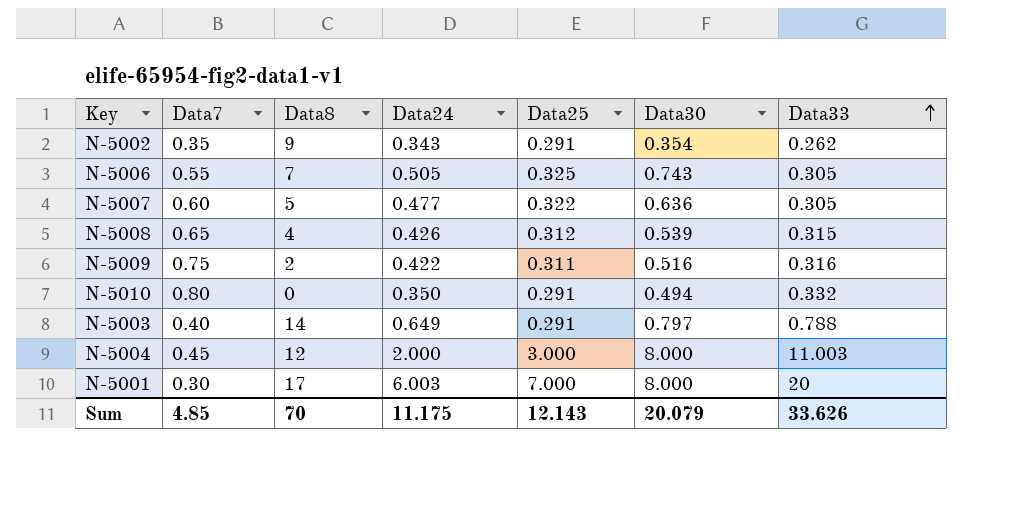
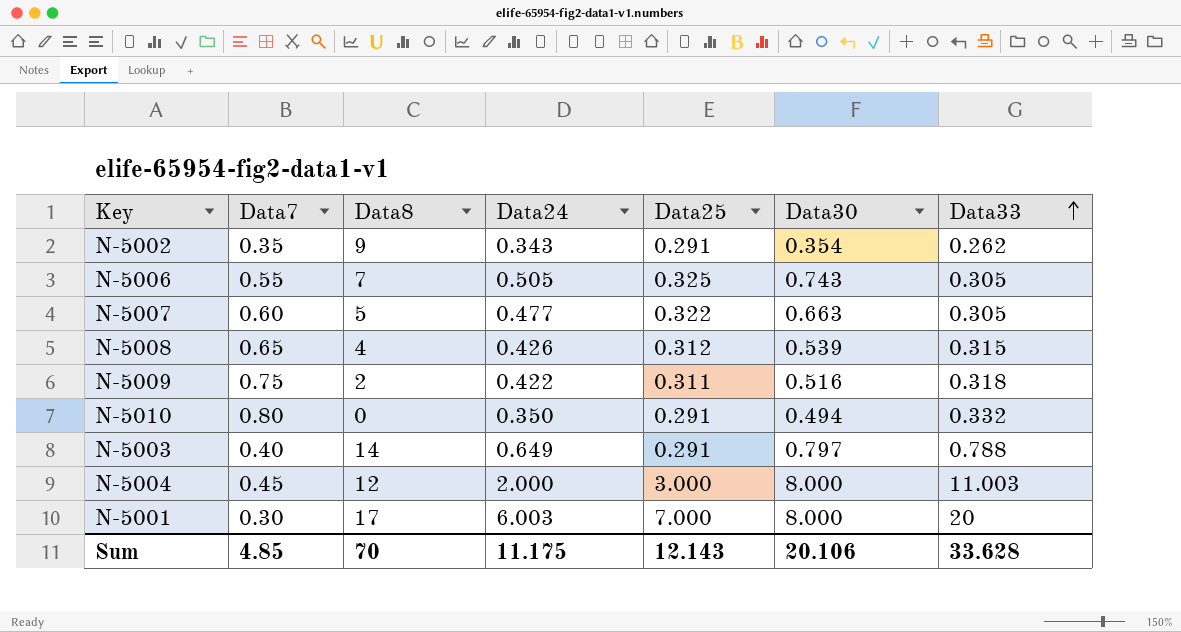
N-5007 | Data30: 0.636 -> 0.663
N-5009 | Data33: 0.316 -> 0.318
Sum | Data30: 20.079 -> 20.106
Sum | Data33: 33.626 -> 33.628

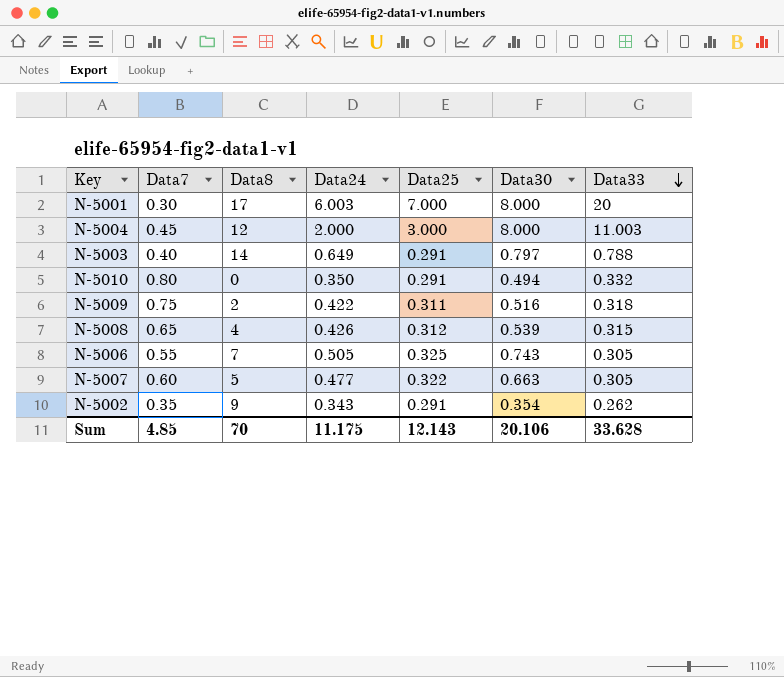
row order: Data33 ascending -> Data33 descending

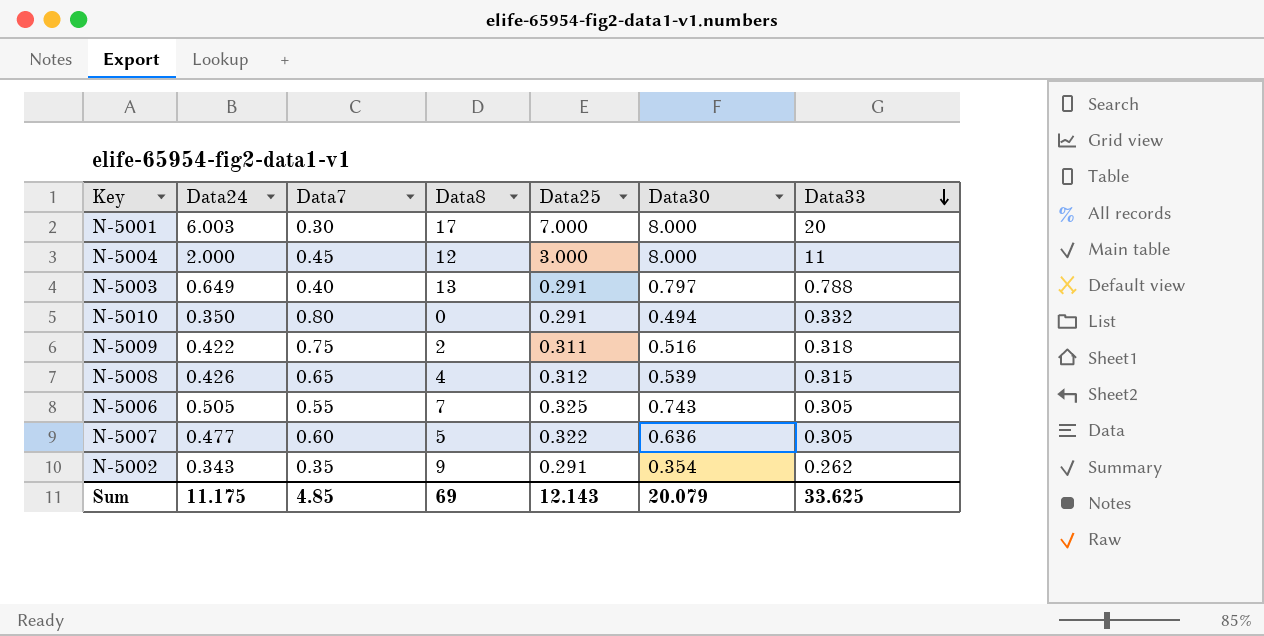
column Data24 | position: 4 -> 2
N-5004 | Data33: 11.003 -> 11
N-5003 | Data8: 14 -> 13
N-5007 | Data30: 0.663 -> 0.636
Sum | Data8: 70 -> 69
Sum | Data30: 20.106 -> 20.079
Sum | Data33: 33.628 -> 33.625

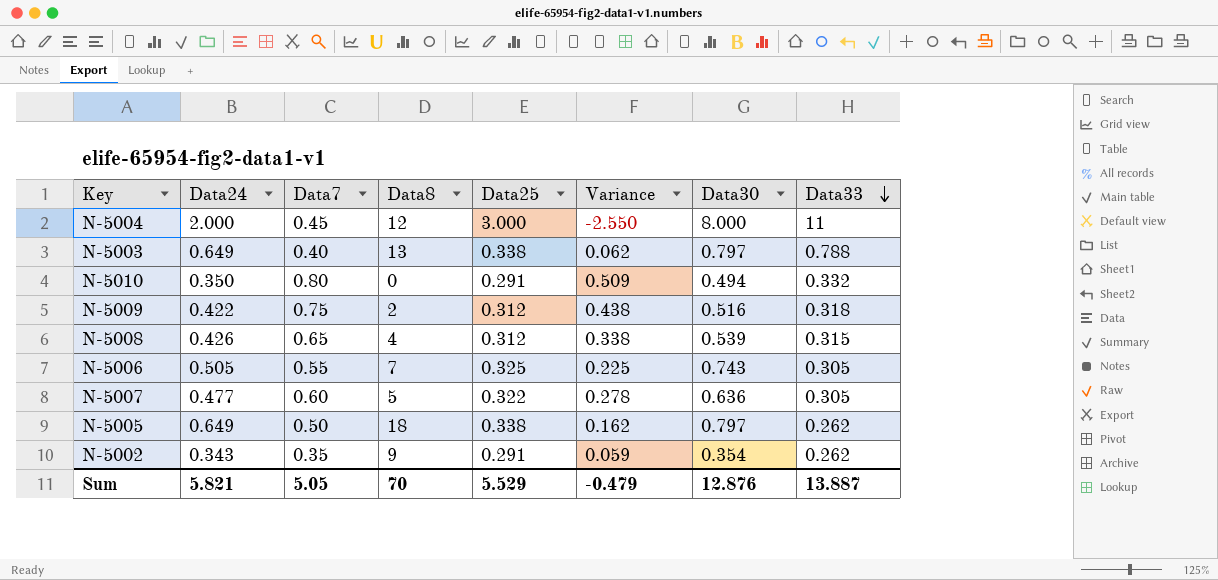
column Variance | formula: none -> [Data7] - [Data25]
row N-5001: 6.003 | 0.30 | 17 | 7.000 | 8.000 | 20 -> none
N-5003 | Data25: 0.291 -> 0.338
N-5009 | Data25: 0.311 -> 0.312
row N-5005: none -> 0.649 | 0.50 | 18 | 0.338 | 0.162 | 0.797 | 0.262
Sum | Data24: 11.175 -> 5.821
Sum | Data7: 4.85 -> 5.05
Sum | Data8: 69 -> 70
Sum | Data25: 12.143 -> 5.529
Sum | Data30: 20.079 -> 12.876
Sum | Data33: 33.625 -> 13.887

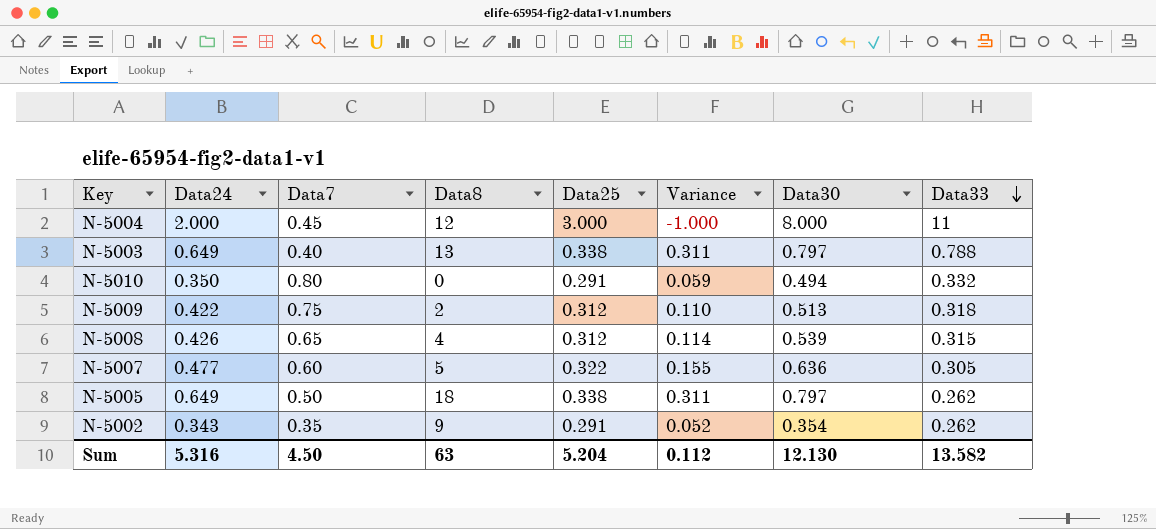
column Variance | formula: [Data7] - [Data25] -> [Data24] - [Data25]
row N-5006: 0.505 | 0.55 | 7 | 0.325 | 0.225 | 0.743 | 0.305 -> none
N-5009 | Data30: 0.516 -> 0.513
Sum | Data24: 5.821 -> 5.316
Sum | Data7: 5.05 -> 4.50
Sum | Data8: 70 -> 63
Sum | Data25: 5.529 -> 5.204
Sum | Variance: -0.479 -> 0.112
Sum | Data30: 12.876 -> 12.130
Sum | Data33: 13.887 -> 13.582

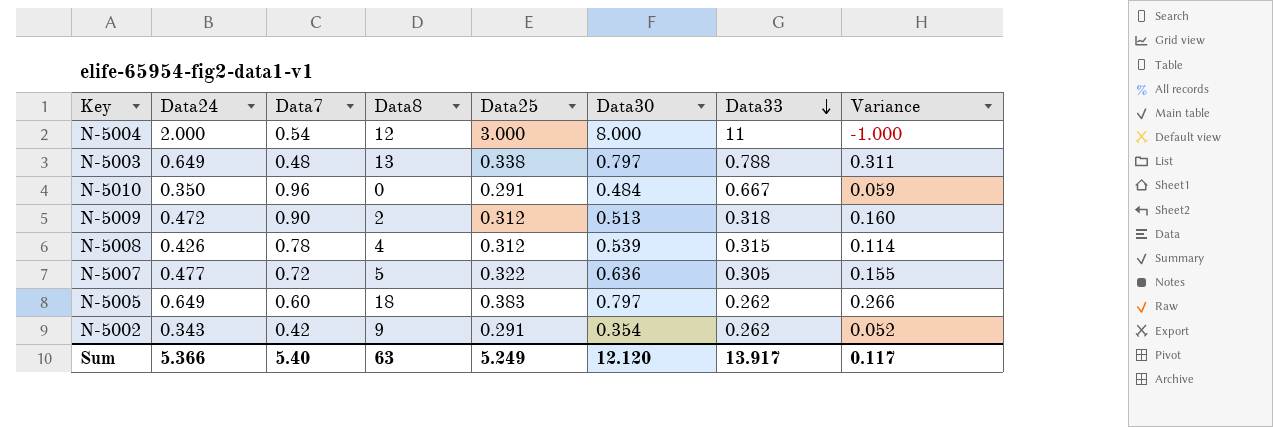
column Variance | position: 6 -> 8
N-5004 | Data7: 0.45 -> 0.54
N-5003 | Data7: 0.40 -> 0.48
N-5010 | Data7: 0.80 -> 0.96
N-5010 | Data30: 0.494 -> 0.484
N-5010 | Data33: 0.332 -> 0.667
N-5009 | Data24: 0.422 -> 0.472
N-5009 | Data7: 0.75 -> 0.90
N-5009 | Variance: 0.110 -> 0.160
N-5008 | Data7: 0.65 -> 0.78
N-5007 | Data7: 0.60 -> 0.72
N-5005 | Data7: 0.50 -> 0.60
N-5005 | Data25: 0.338 -> 0.383
N-5005 | Variance: 0.311 -> 0.266
N-5002 | Data7: 0.35 -> 0.42
Sum | Data24: 5.316 -> 5.366
Sum | Data7: 4.50 -> 5.40
Sum | Data25: 5.204 -> 5.249
Sum | Data30: 12.130 -> 12.120
Sum | Data33: 13.582 -> 13.917
Sum | Variance: 0.112 -> 0.117

